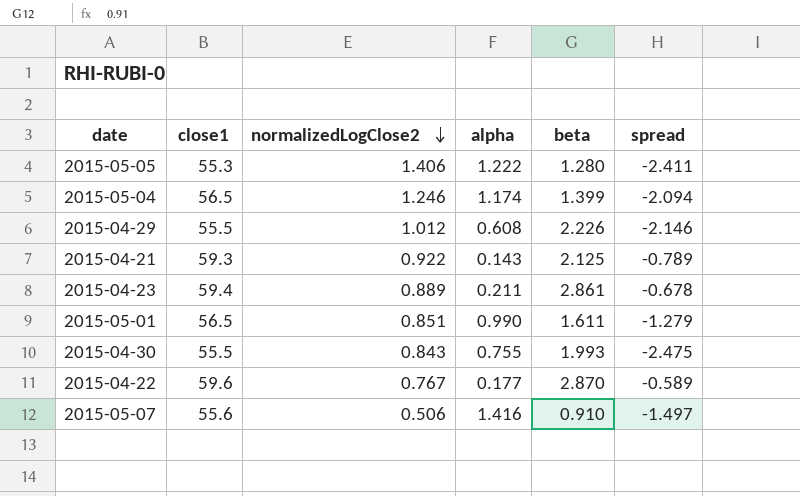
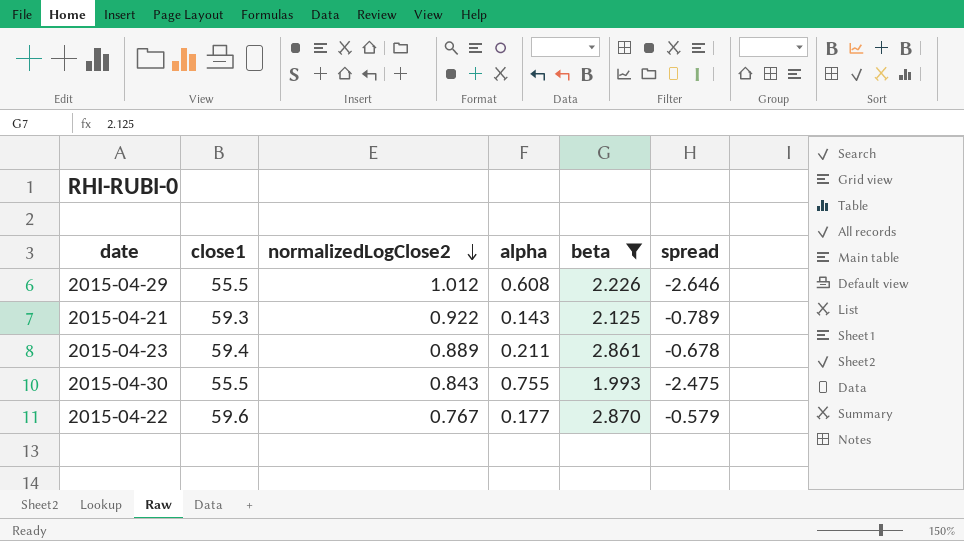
filter: none -> beta >= 1.993
2015-04-29 | spread: -2.146 -> -2.646
2015-04-22 | spread: -0.589 -> -0.579

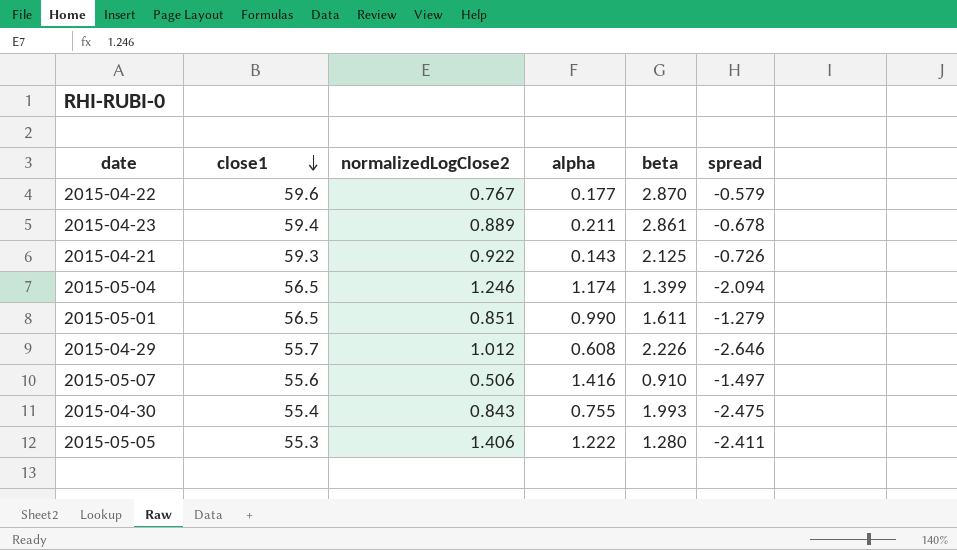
filter: beta >= 1.993 -> none
row order: normalizedLogClose2 descending -> close1 descending
2015-04-21 | spread: -0.789 -> -0.726
2015-04-29 | close1: 55.5 -> 55.7
2015-04-30 | close1: 55.5 -> 55.4

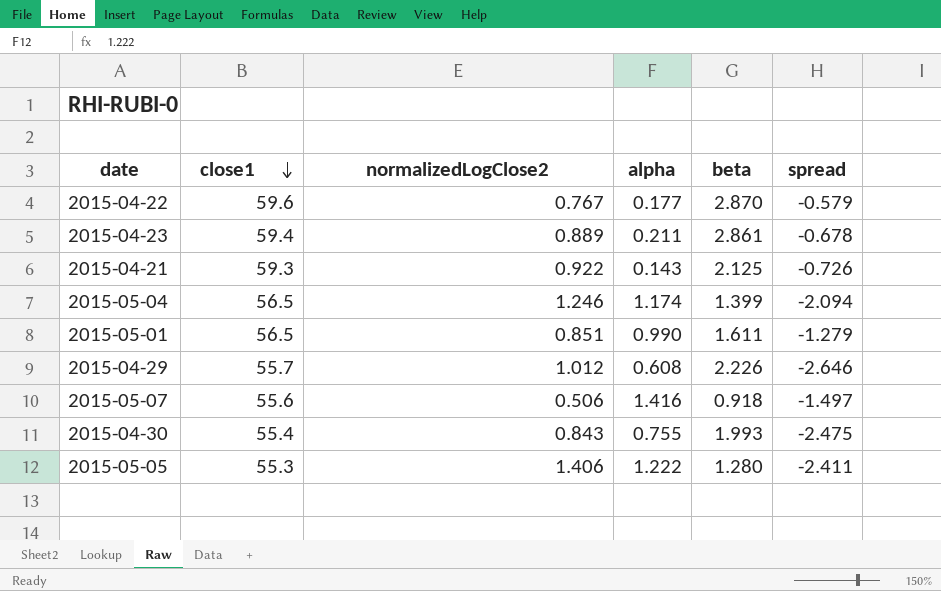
2015-05-07 | beta: 0.910 -> 0.918

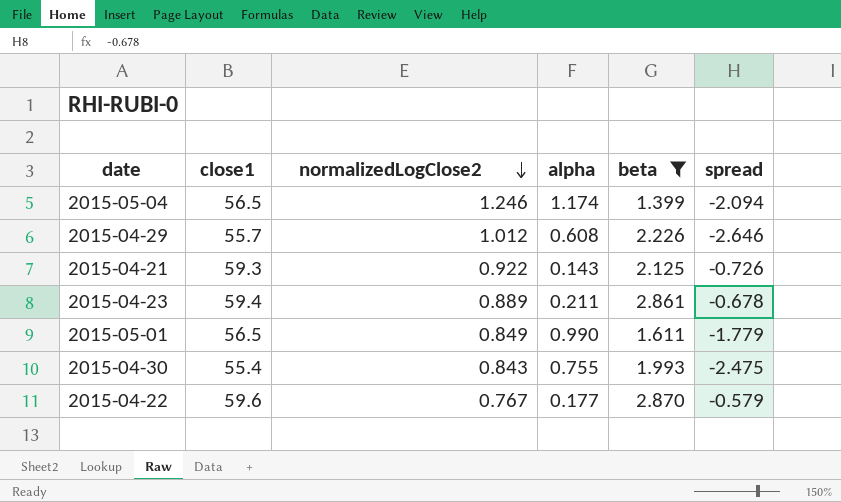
filter: none -> beta >= 1.399
row order: close1 descending -> normalizedLogClose2 descending
2015-05-01 | normalizedLogClose2: 0.851 -> 0.849
2015-05-01 | spread: -1.279 -> -1.779

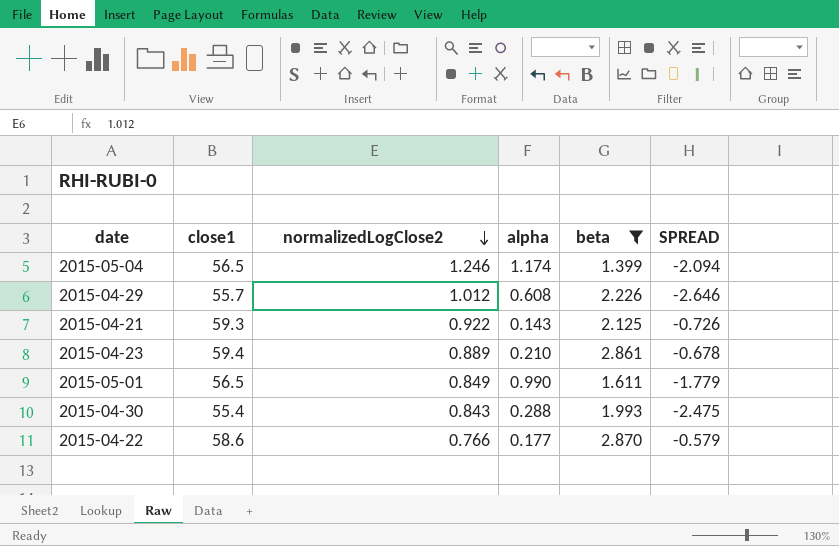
column name: spread -> SPREAD
2015-04-23 | alpha: 0.211 -> 0.210
2015-04-30 | alpha: 0.755 -> 0.288
2015-04-22 | close1: 59.6 -> 58.6
2015-04-22 | normalizedLogClose2: 0.767 -> 0.766

